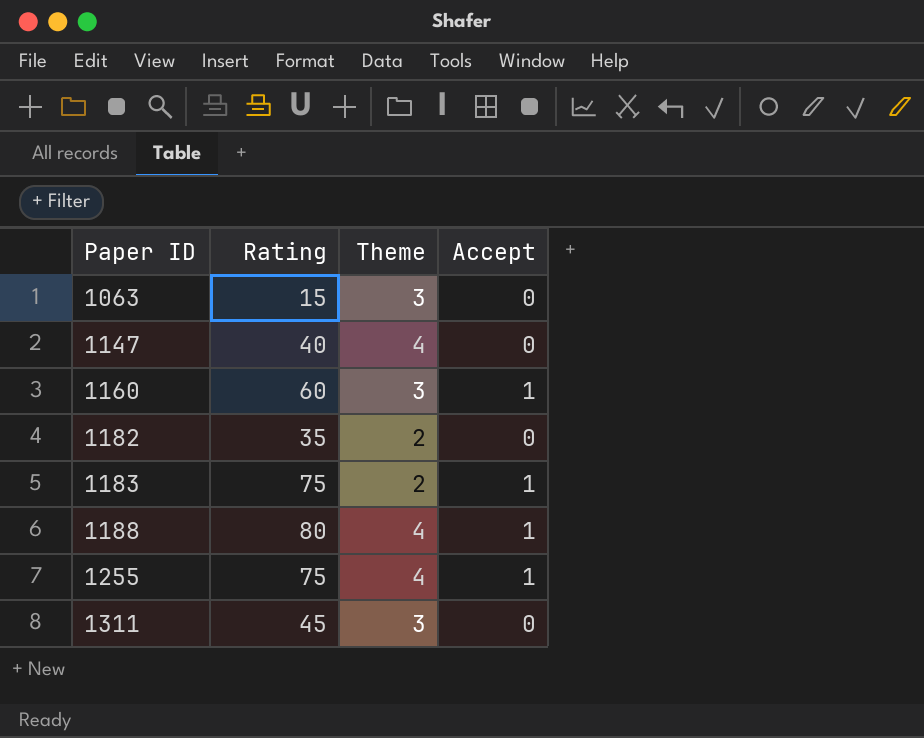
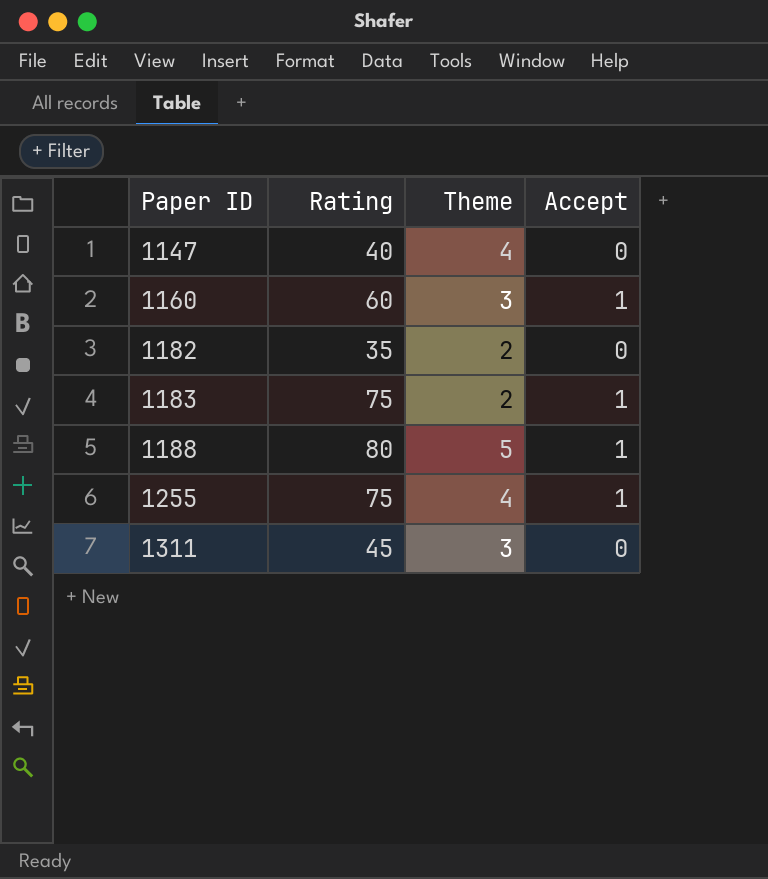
row 1063: 15 | 3 | 0 -> none
1188 | Theme: 4 -> 5

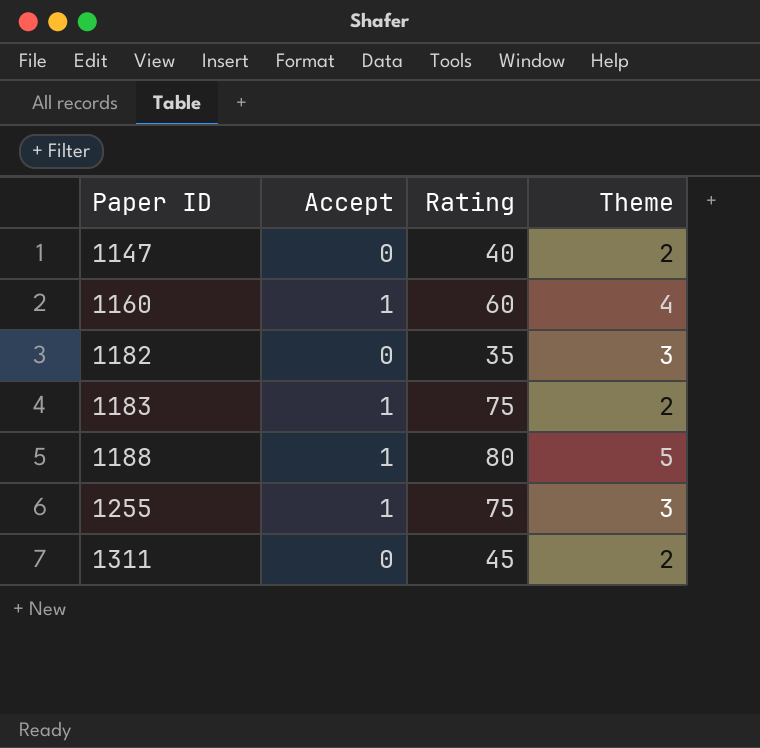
column Accept | position: 4 -> 2
1147 | Theme: 4 -> 2
1160 | Theme: 3 -> 4
1182 | Theme: 2 -> 3
1255 | Theme: 4 -> 3
1311 | Theme: 3 -> 2

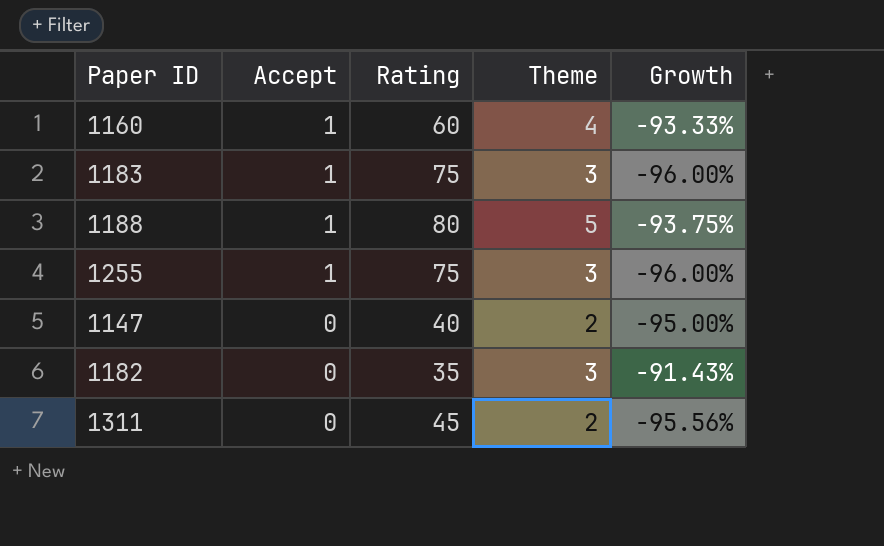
row order: Paper ID ascending -> Accept descending
column Growth | formula: none -> ([Theme] - [Rating]) / [Rating]
1183 | Theme: 2 -> 3

